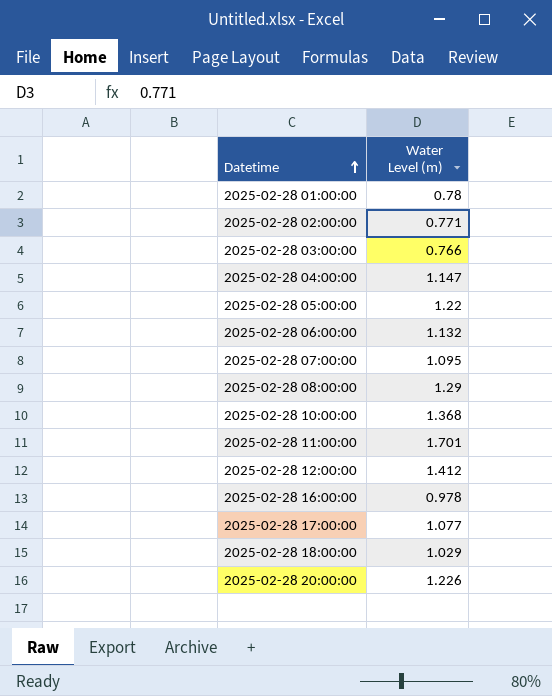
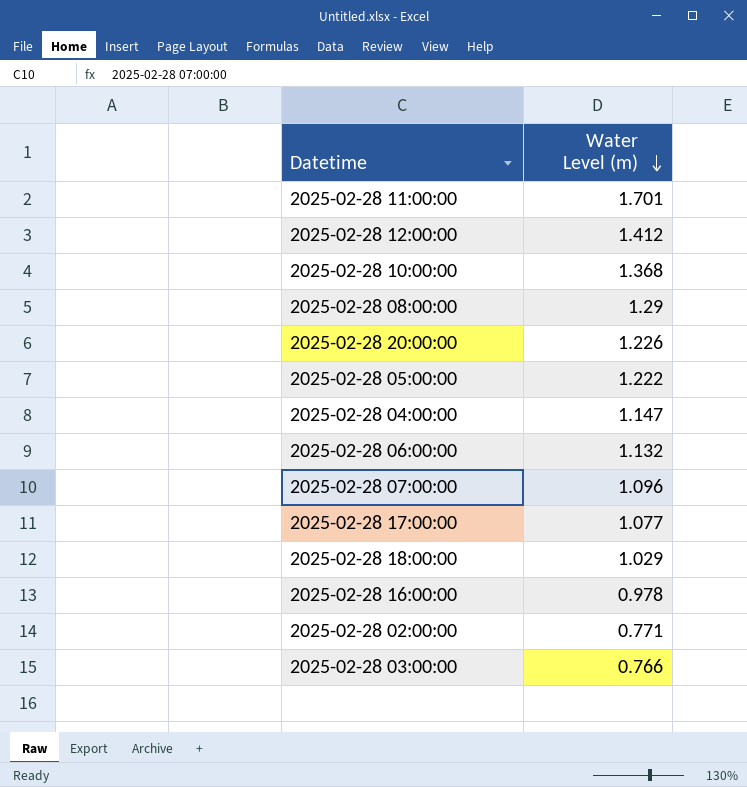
row order: Datetime ascending -> Water Level (m) descending
row 2025-02-28 01:00:00: 0.78 -> none
2025-02-28 05:00:00 | Water Level (m): 1.22 -> 1.222
2025-02-28 07:00:00 | Water Level (m): 1.095 -> 1.096

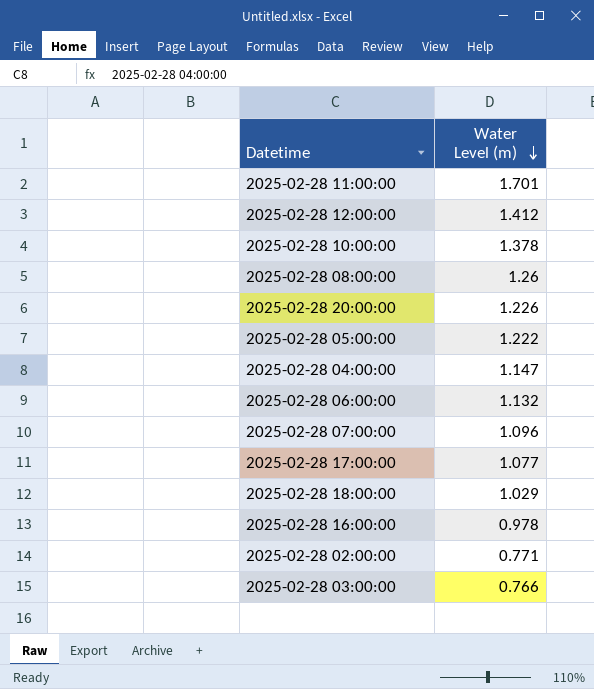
2025-02-28 10:00:00 | Water Level (m): 1.368 -> 1.378
2025-02-28 08:00:00 | Water Level (m): 1.29 -> 1.26

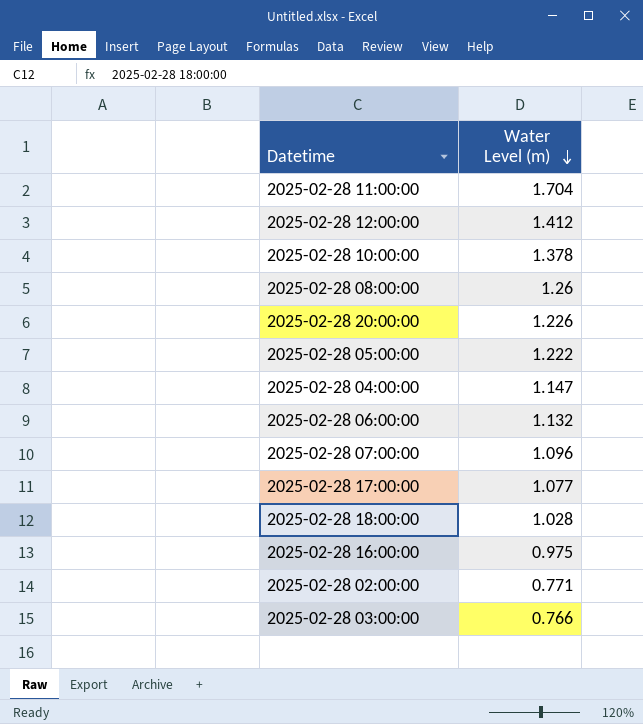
2025-02-28 11:00:00 | Water Level (m): 1.701 -> 1.704
2025-02-28 18:00:00 | Water Level (m): 1.029 -> 1.028
2025-02-28 16:00:00 | Water Level (m): 0.978 -> 0.975

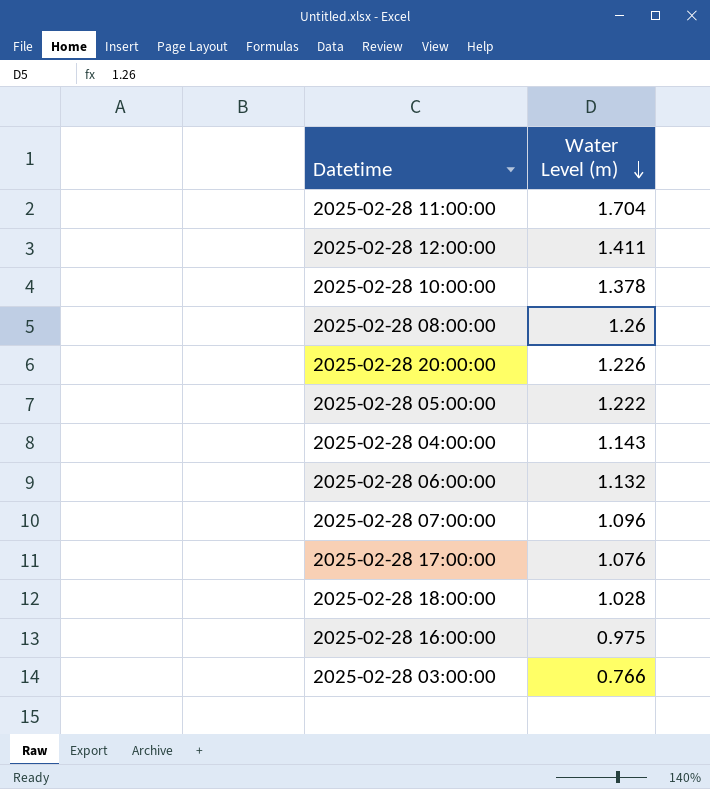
row 2025-02-28 02:00:00: 0.771 -> none
2025-02-28 12:00:00 | Water Level (m): 1.412 -> 1.411
2025-02-28 04:00:00 | Water Level (m): 1.147 -> 1.143
2025-02-28 17:00:00 | Water Level (m): 1.077 -> 1.076

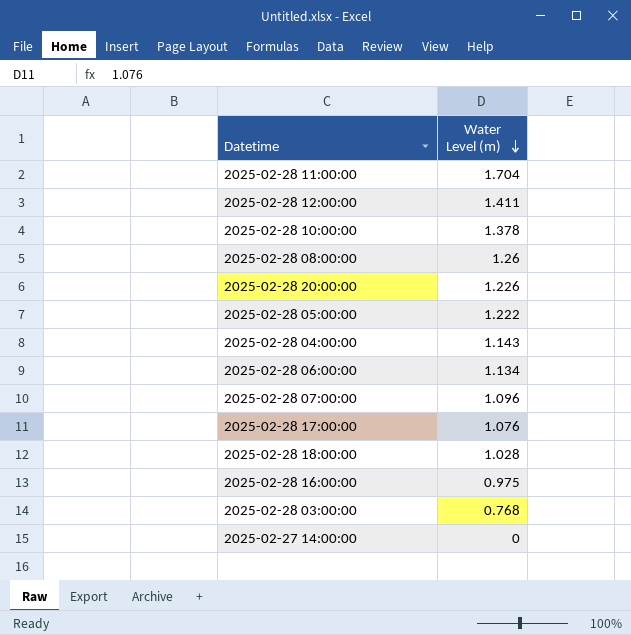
2025-02-28 06:00:00 | Water Level (m): 1.132 -> 1.134
2025-02-28 03:00:00 | Water Level (m): 0.766 -> 0.768
row 2025-02-27 14:00:00: none -> 0

